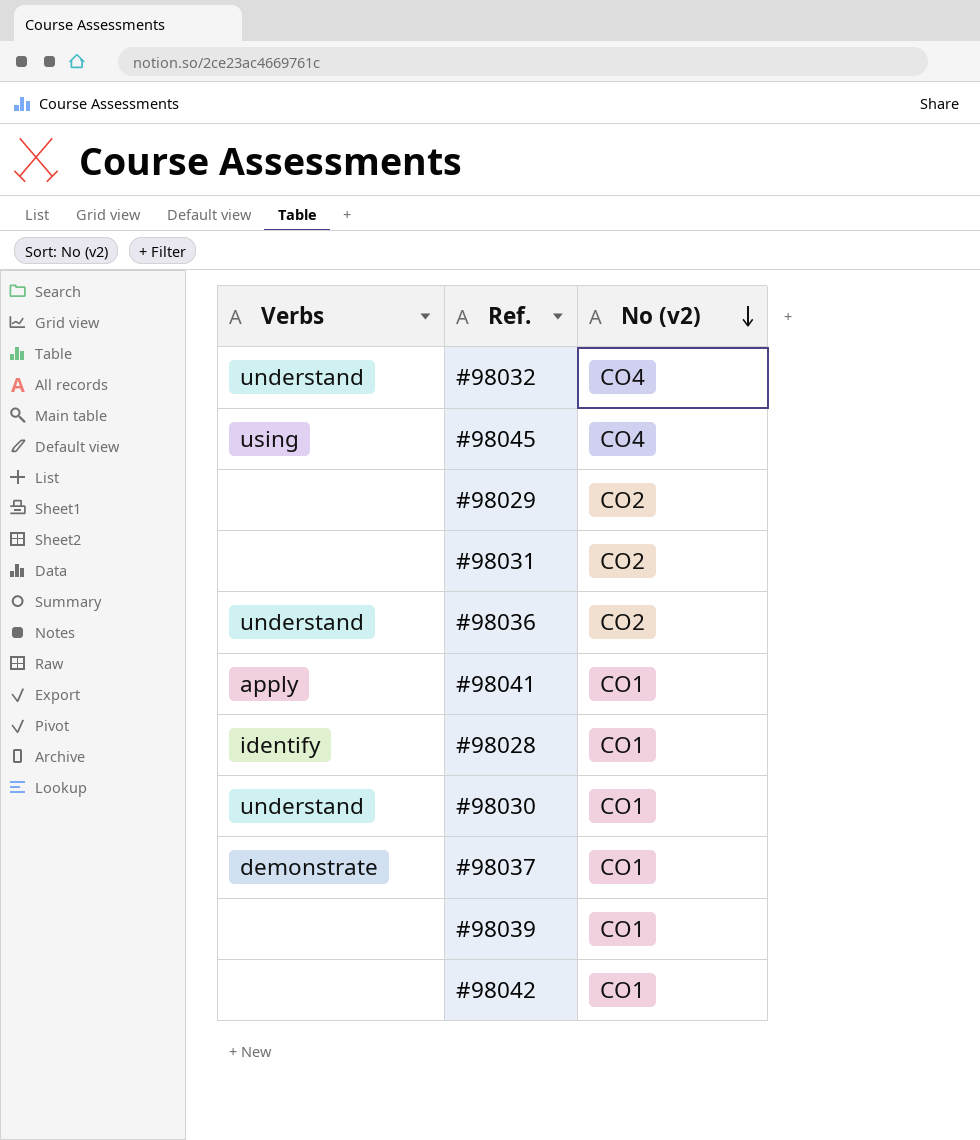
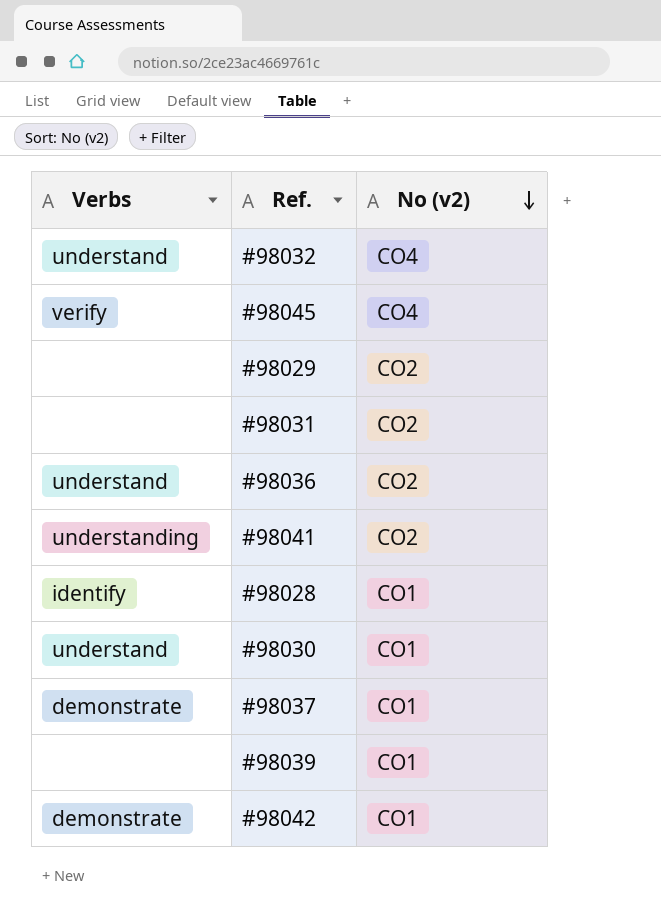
#98045 | Verbs: using -> verify
#98041 | Verbs: apply -> understanding
#98041 | No (v2): CO1 -> CO2
#98042 | Verbs: none -> demonstrate

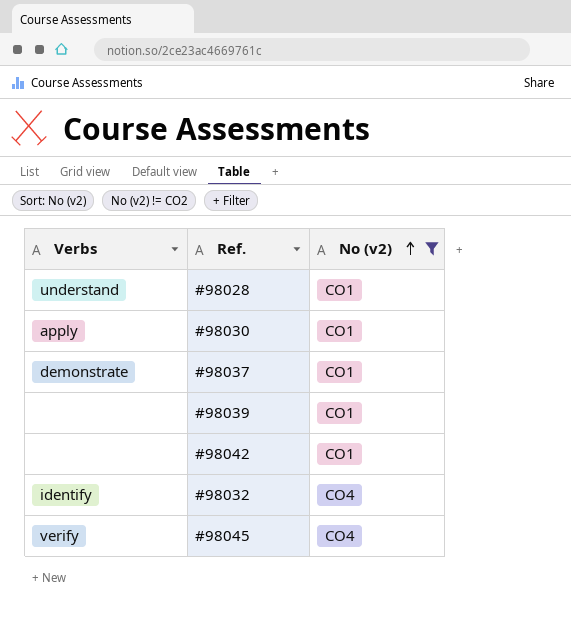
filter: none -> No (v2) != CO2
row order: No (v2) descending -> No (v2) ascending
#98028 | Verbs: identify -> understand
#98030 | Verbs: understand -> apply
#98042 | Verbs: demonstrate -> none
#98032 | Verbs: understand -> identify

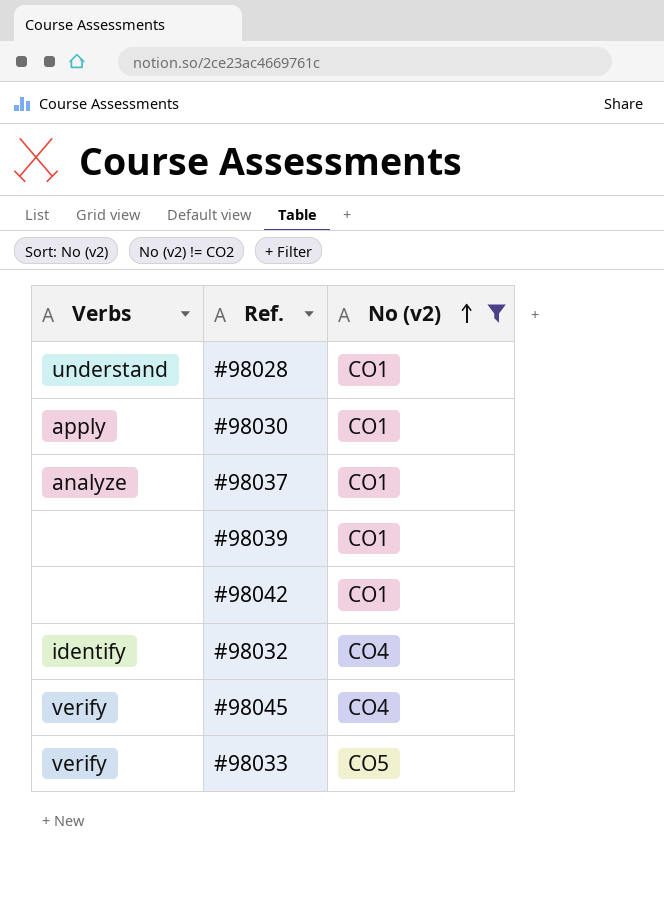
#98037 | Verbs: demonstrate -> analyze
row #98033: none -> verify | CO5

